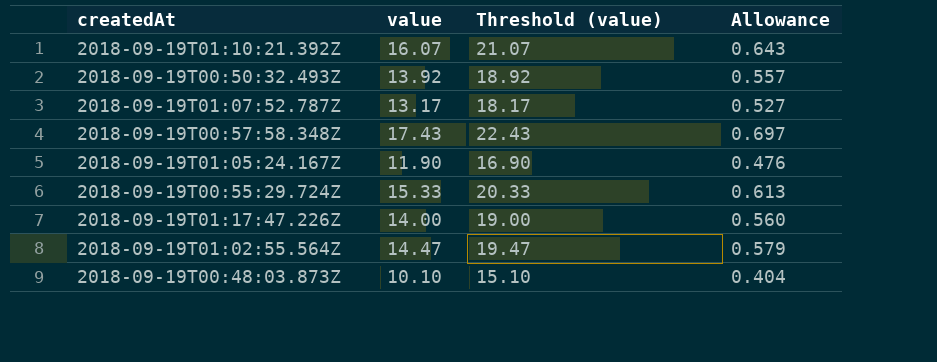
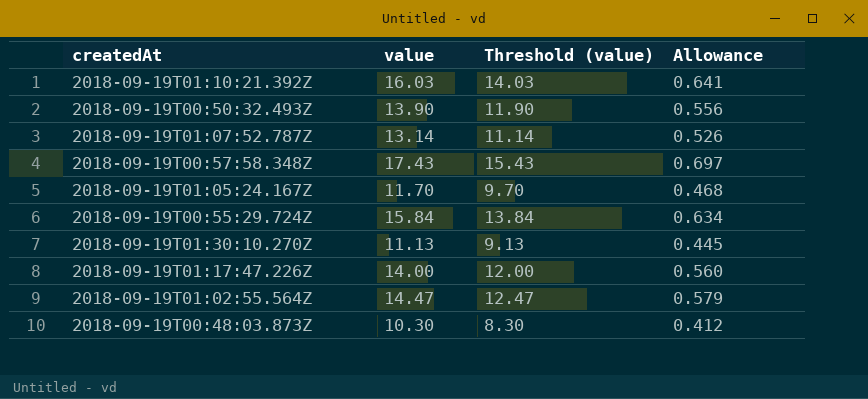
column Threshold (value) | formula: [value] + 5 -> [value] - 2
2018-09-19T01:10:21.392Z | value: 16.07 -> 16.03
2018-09-19T01:10:21.392Z | Allowance: 0.643 -> 0.641
2018-09-19T00:50:32.493Z | value: 13.92 -> 13.90
2018-09-19T00:50:32.493Z | Allowance: 0.557 -> 0.556
2018-09-19T01:07:52.787Z | value: 13.17 -> 13.14
2018-09-19T01:07:52.787Z | Allowance: 0.527 -> 0.526
2018-09-19T01:05:24.167Z | value: 11.90 -> 11.70
2018-09-19T01:05:24.167Z | Allowance: 0.476 -> 0.468
2018-09-19T00:55:29.724Z | value: 15.33 -> 15.84
2018-09-19T00:55:29.724Z | Allowance: 0.613 -> 0.634
row 2018-09-19T01:30:10.270Z: none -> 11.13 | 9.13 | 0.445
2018-09-19T00:48:03.873Z | value: 10.10 -> 10.30
2018-09-19T00:48:03.873Z | Allowance: 0.404 -> 0.412

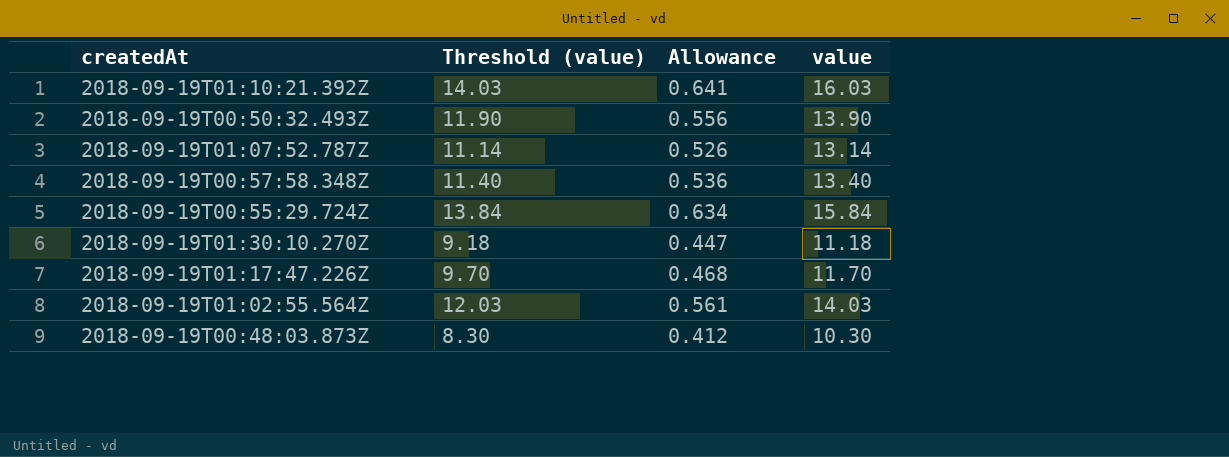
column value | position: 2 -> 4
row 2018-09-19T01:05:24.167Z: 11.70 | 9.70 | 0.468 -> none
2018-09-19T00:57:58.348Z | Threshold (value): 15.43 -> 11.40
2018-09-19T00:57:58.348Z | Allowance: 0.697 -> 0.536
2018-09-19T00:57:58.348Z | value: 17.43 -> 13.40
2018-09-19T01:30:10.270Z | Threshold (value): 9.13 -> 9.18
2018-09-19T01:30:10.270Z | Allowance: 0.445 -> 0.447
2018-09-19T01:30:10.270Z | value: 11.13 -> 11.18
2018-09-19T01:17:47.226Z | Threshold (value): 12.00 -> 9.70
2018-09-19T01:17:47.226Z | Allowance: 0.560 -> 0.468
2018-09-19T01:17:47.226Z | value: 14.00 -> 11.70
2018-09-19T01:02:55.564Z | Threshold (value): 12.47 -> 12.03
2018-09-19T01:02:55.564Z | Allowance: 0.579 -> 0.561
2018-09-19T01:02:55.564Z | value: 14.47 -> 14.03

